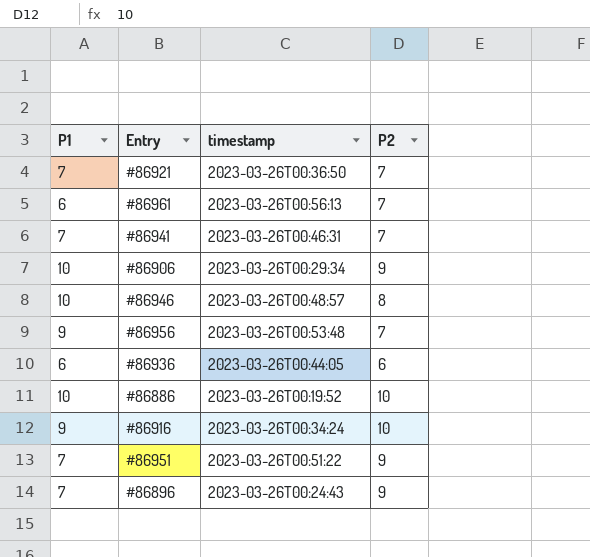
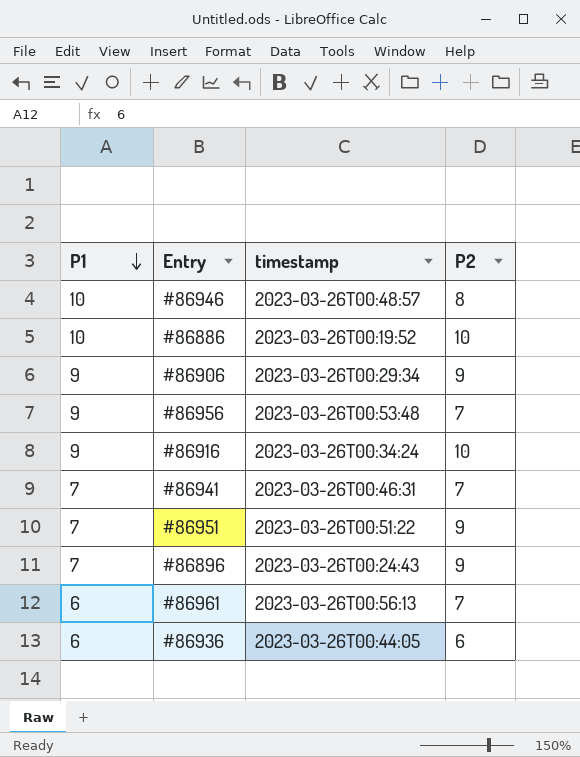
row order: none -> P1 descending
row #86921: 7 | 2023-03-26T00:36:50 | 7 -> none
#86906 | P1: 10 -> 9

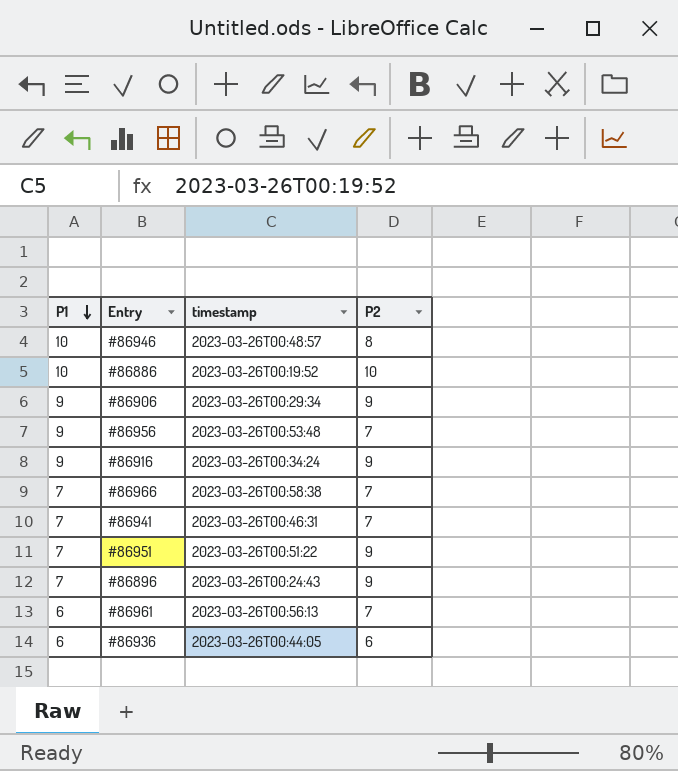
#86916 | P2: 10 -> 9
row #86966: none -> 7 | 2023-03-26T00:58:38 | 7

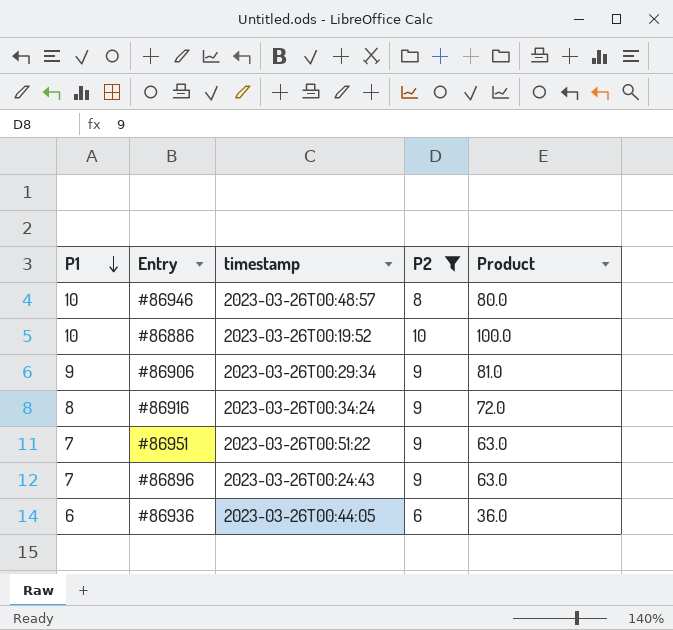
filter: none -> P2 != 7
column Product | formula: none -> [P1] * [P2]
#86916 | P1: 9 -> 8

